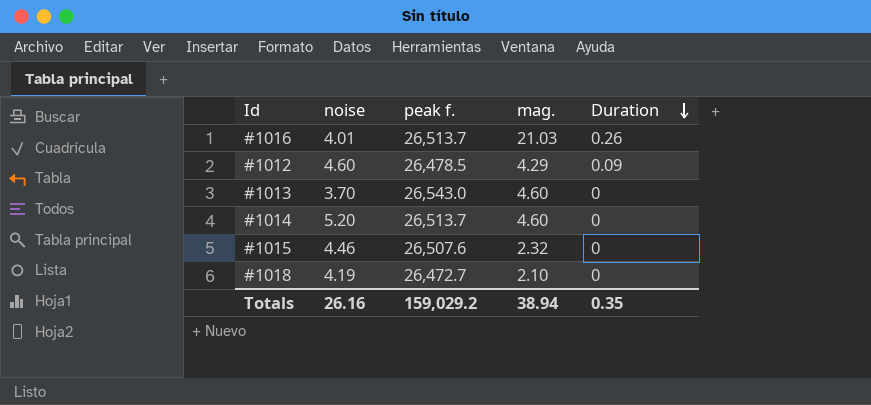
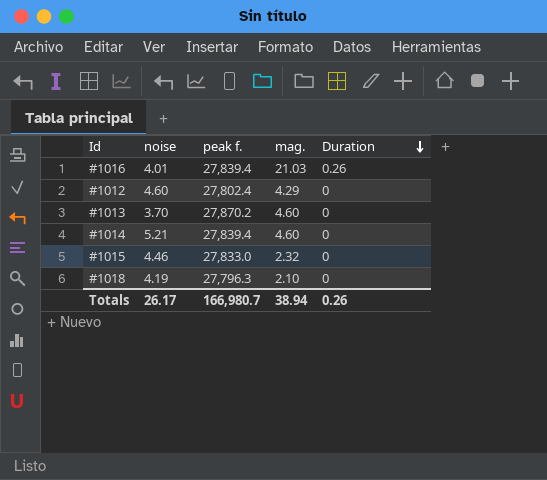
#1016 | peak f.: 26,513.7 -> 27,839.4
#1012 | peak f.: 26,478.5 -> 27,802.4
#1012 | Duration: 0.09 -> 0
#1013 | peak f.: 26,543.0 -> 27,870.2
#1014 | noise: 5.20 -> 5.21
#1014 | peak f.: 26,513.7 -> 27,839.4
#1015 | peak f.: 26,507.6 -> 27,833.0
#1018 | peak f.: 26,472.7 -> 27,796.3
Totals | noise: 26.16 -> 26.17
Totals | peak f.: 159,029.2 -> 166,980.7
Totals | Duration: 0.35 -> 0.26

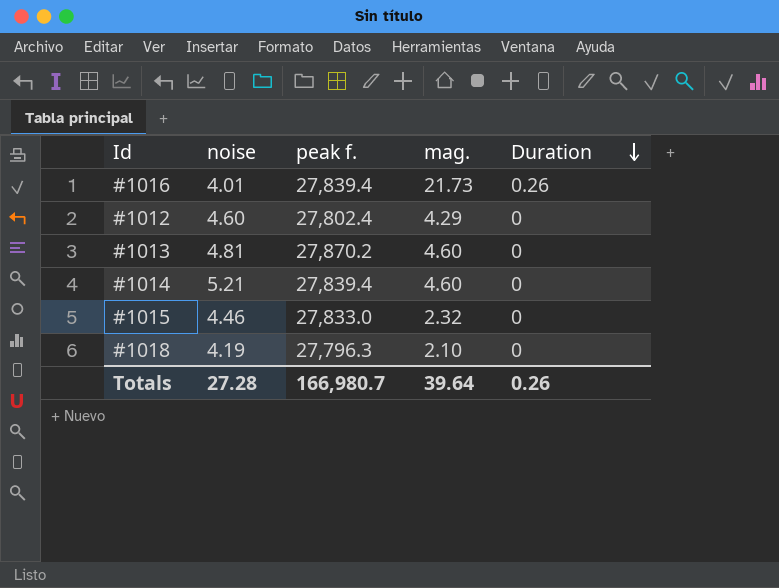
#1016 | mag.: 21.03 -> 21.73
#1013 | noise: 3.70 -> 4.81
Totals | noise: 26.17 -> 27.28
Totals | mag.: 38.94 -> 39.64

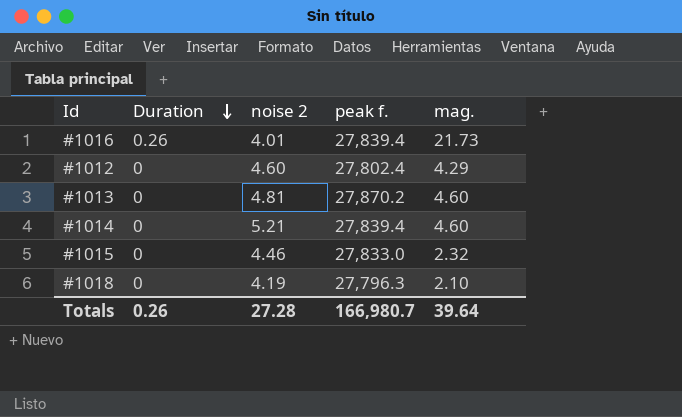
column Duration | position: 5 -> 2
column name: noise -> noise 2

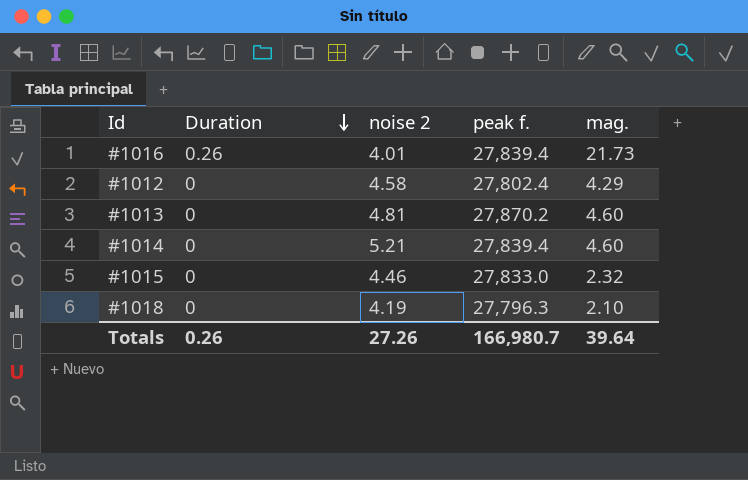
#1012 | noise 2: 4.60 -> 4.58
Totals | noise 2: 27.28 -> 27.26

